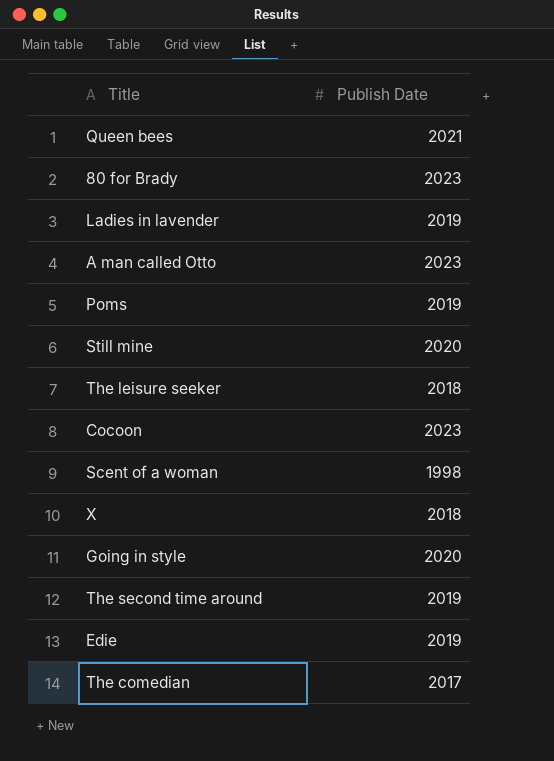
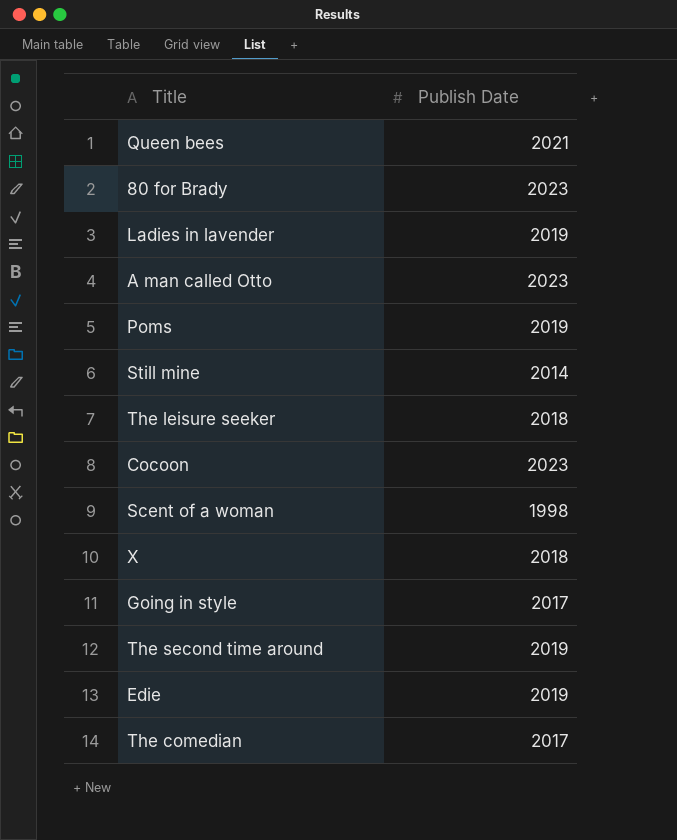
Still mine | Publish Date: 2020 -> 2014
Going in style | Publish Date: 2020 -> 2017

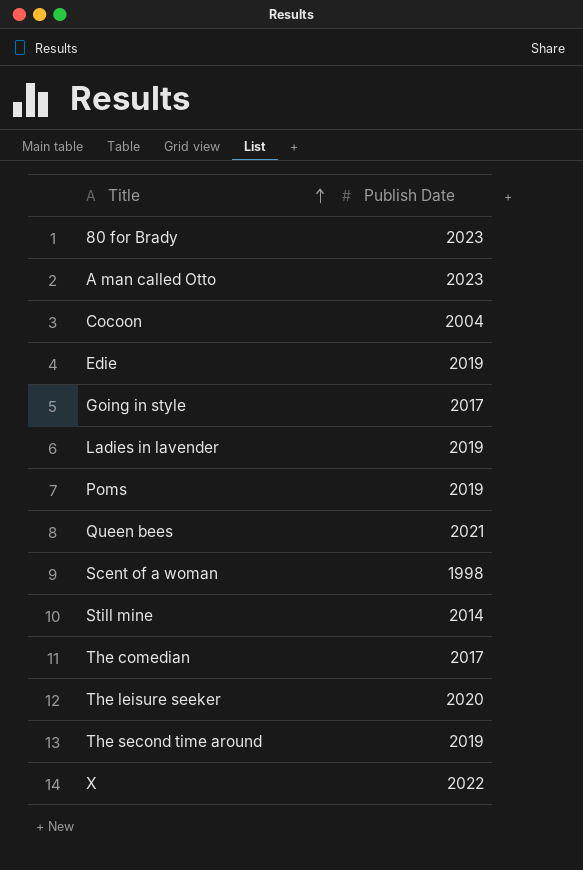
row order: none -> Title ascending
Cocoon | Publish Date: 2023 -> 2004
The leisure seeker | Publish Date: 2018 -> 2020
X | Publish Date: 2018 -> 2022

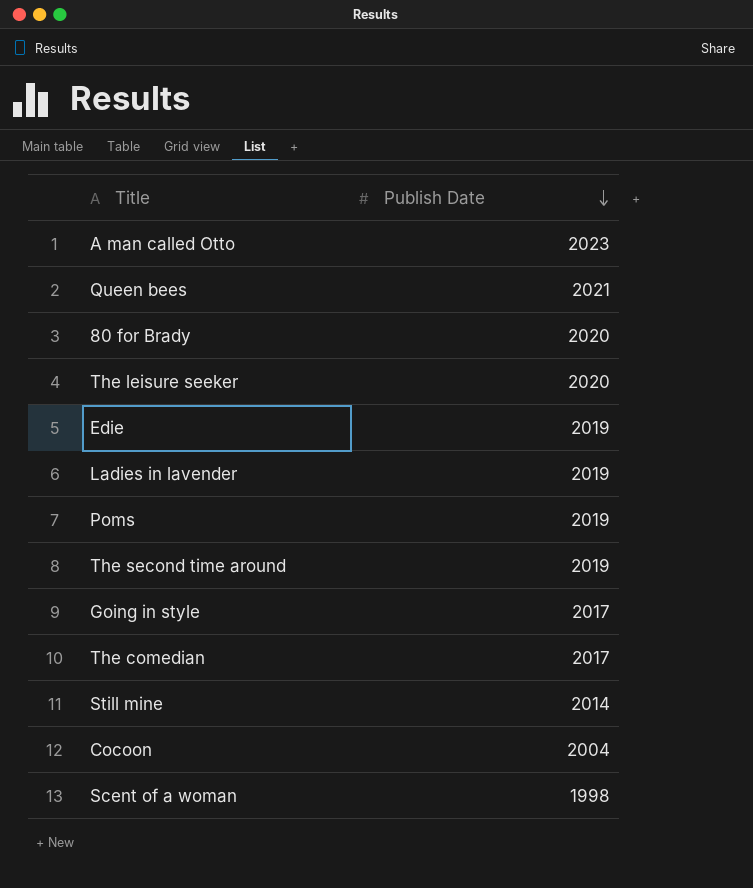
row order: Title ascending -> Publish Date descending
row X: 2022 -> none
80 for Brady | Publish Date: 2023 -> 2020

